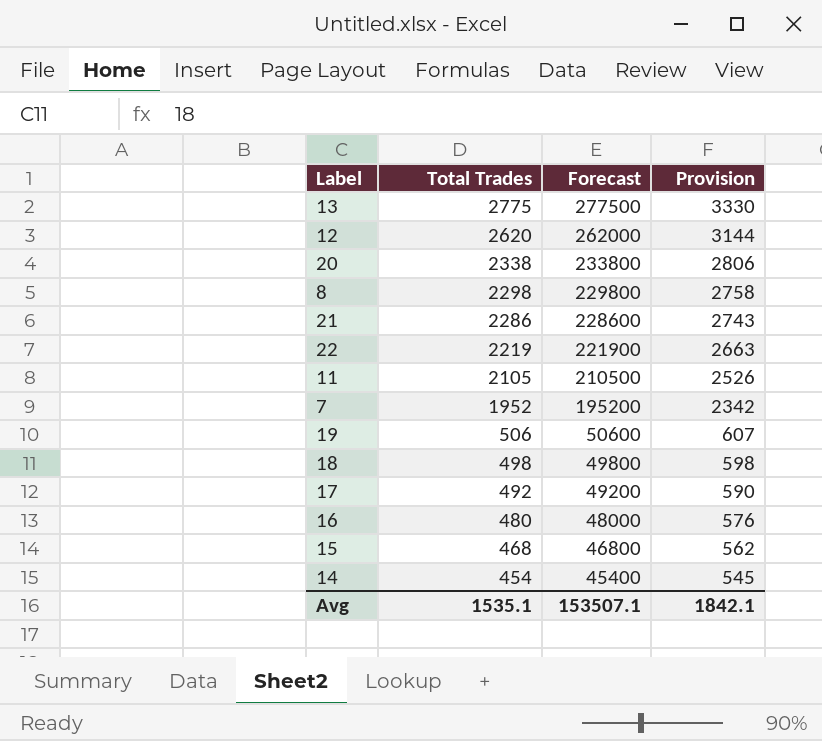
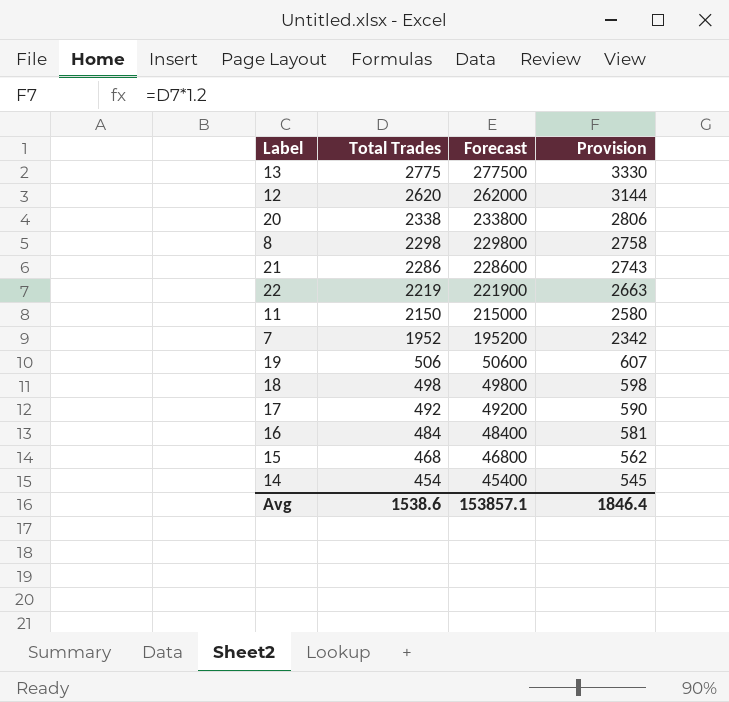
11 | Total Trades: 2105 -> 2150
11 | Forecast: 210500 -> 215000
11 | Provision: 2526 -> 2580
16 | Total Trades: 480 -> 484
16 | Forecast: 48000 -> 48400
16 | Provision: 576 -> 581
Avg | Total Trades: 1535.1 -> 1538.6
Avg | Forecast: 153507.1 -> 153857.1
Avg | Provision: 1842.1 -> 1846.4

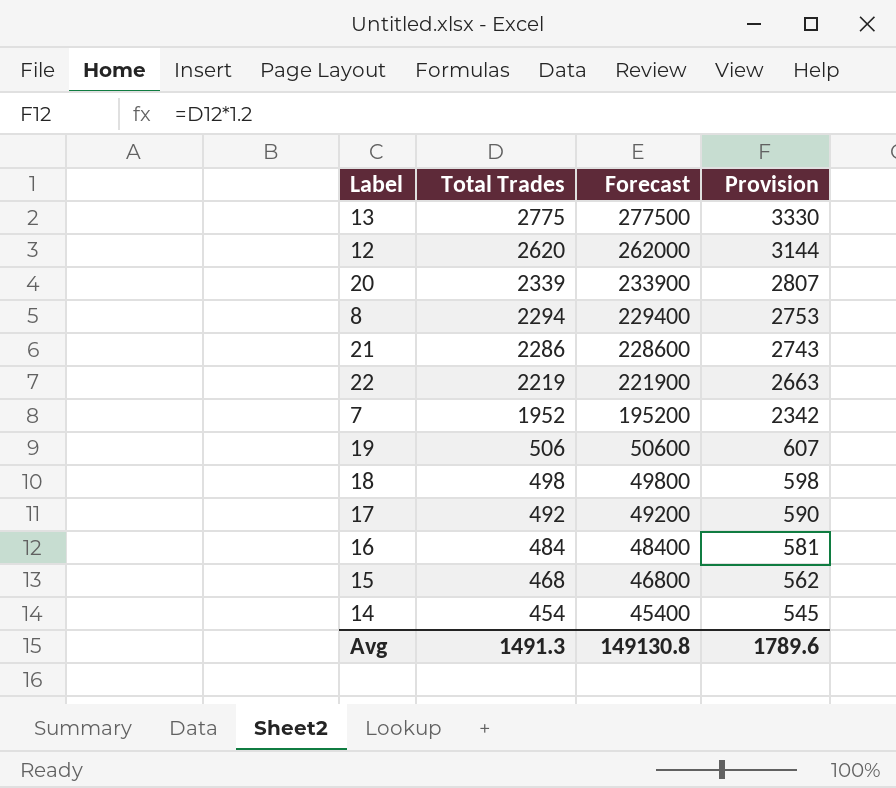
row 11: 2150 | 215000 | 2580 -> none
20 | Total Trades: 2338 -> 2339
20 | Forecast: 233800 -> 233900
20 | Provision: 2806 -> 2807
8 | Total Trades: 2298 -> 2294
8 | Forecast: 229800 -> 229400
8 | Provision: 2758 -> 2753
Avg | Total Trades: 1538.6 -> 1491.3
Avg | Forecast: 153857.1 -> 149130.8
Avg | Provision: 1846.4 -> 1789.6

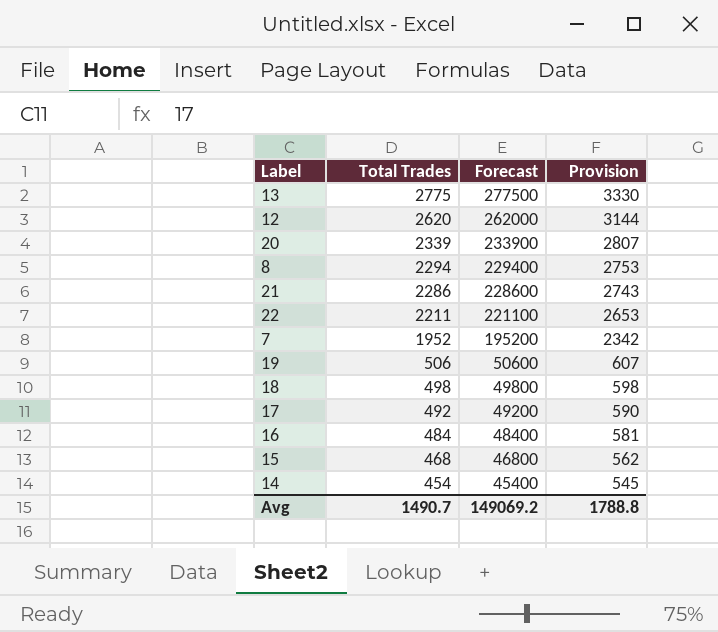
22 | Total Trades: 2219 -> 2211
22 | Forecast: 221900 -> 221100
22 | Provision: 2663 -> 2653
Avg | Total Trades: 1491.3 -> 1490.7
Avg | Forecast: 149130.8 -> 149069.2
Avg | Provision: 1789.6 -> 1788.8

